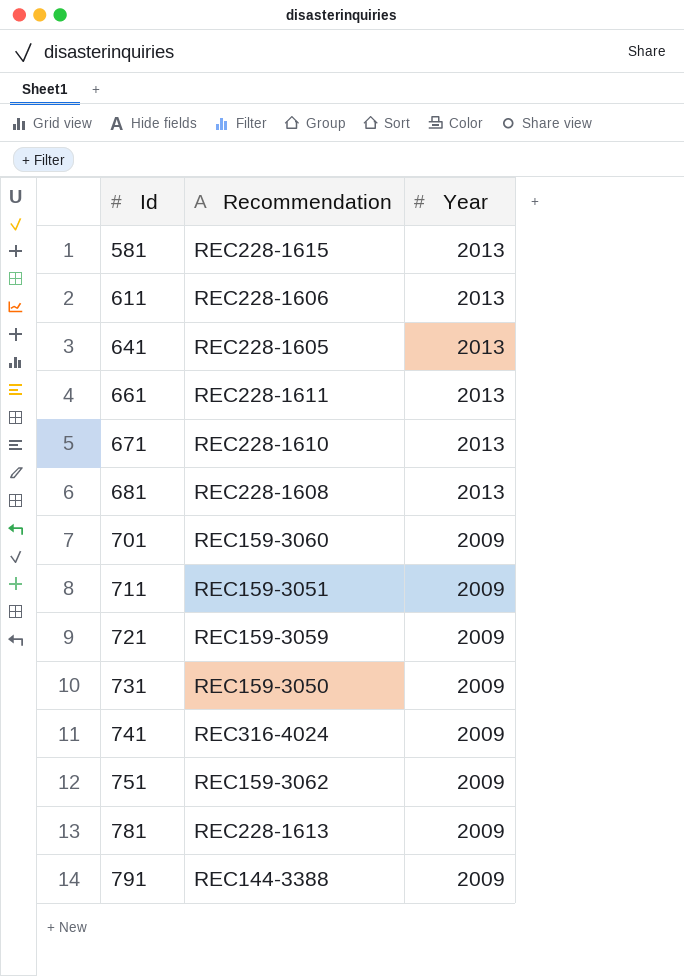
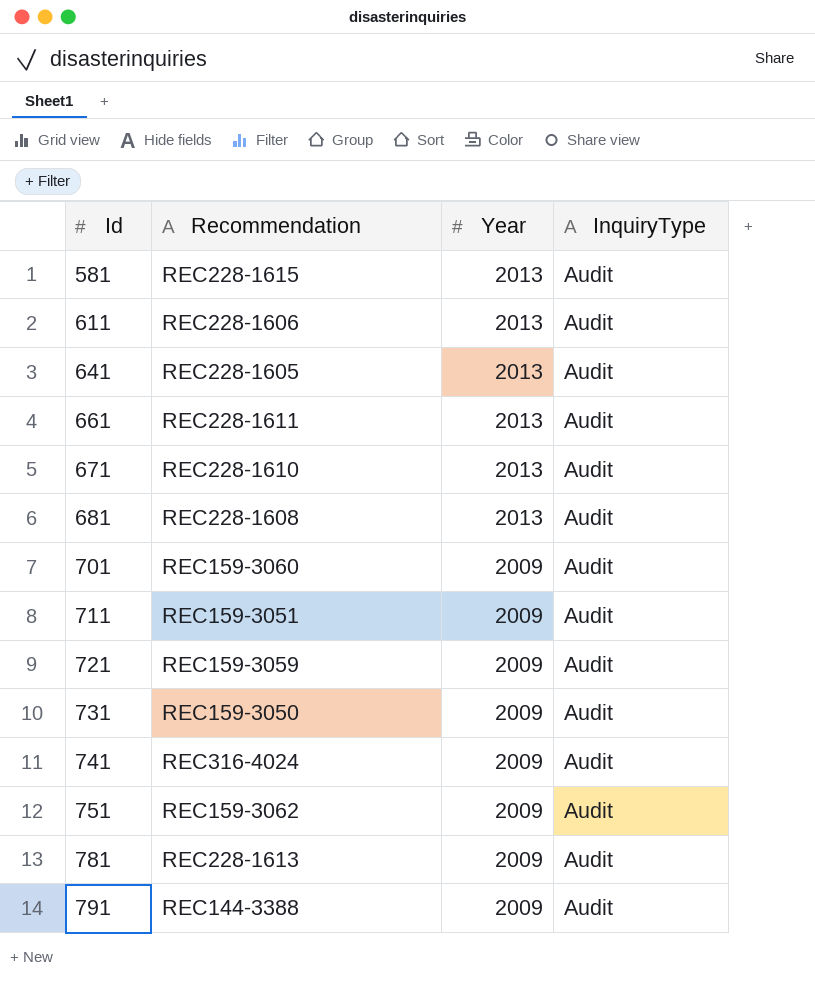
column InquiryType | position: none -> 4

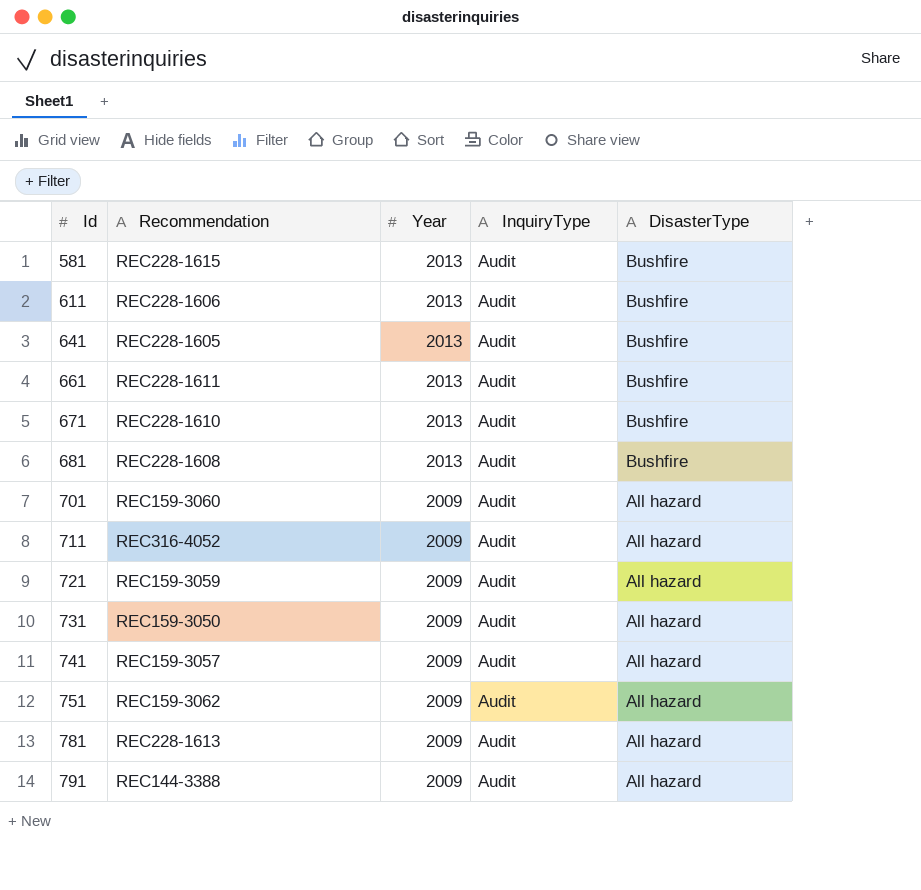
column DisasterType | position: none -> 5
711 | Recommendation: REC159-3051 -> REC316-4052
741 | Recommendation: REC316-4024 -> REC159-3057

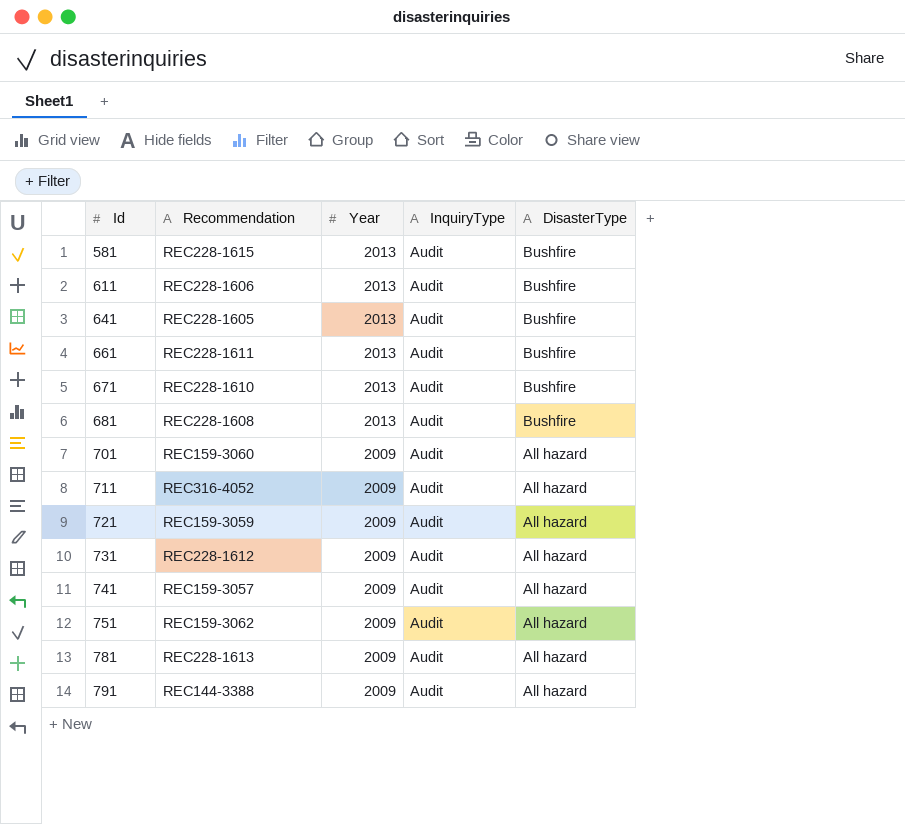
731 | Recommendation: REC159-3050 -> REC228-1612

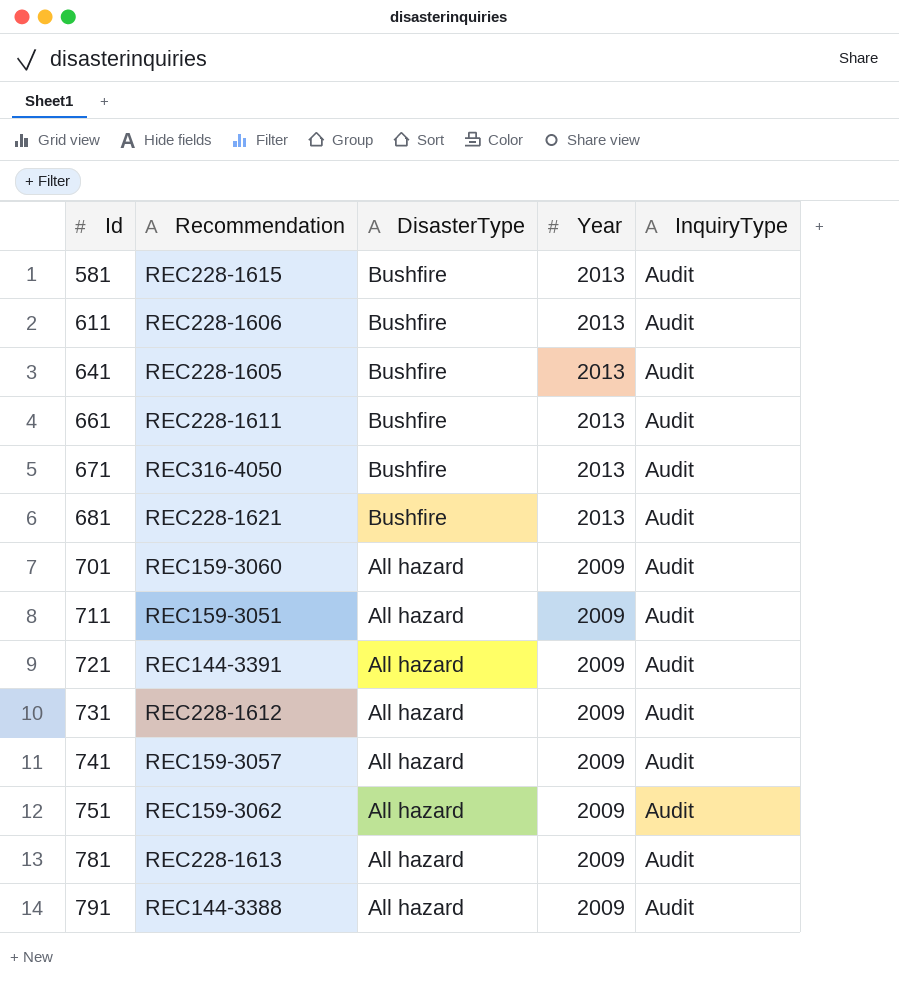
column DisasterType | position: 5 -> 3
671 | Recommendation: REC228-1610 -> REC316-4050
681 | Recommendation: REC228-1608 -> REC228-1621
711 | Recommendation: REC316-4052 -> REC159-3051
721 | Recommendation: REC159-3059 -> REC144-3391

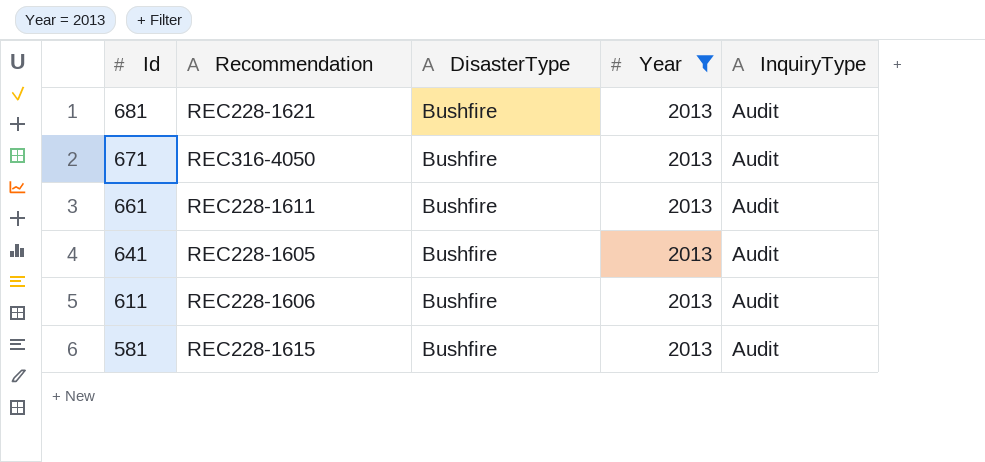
filter: none -> Year = 2013
row order: Id ascending -> Id descending

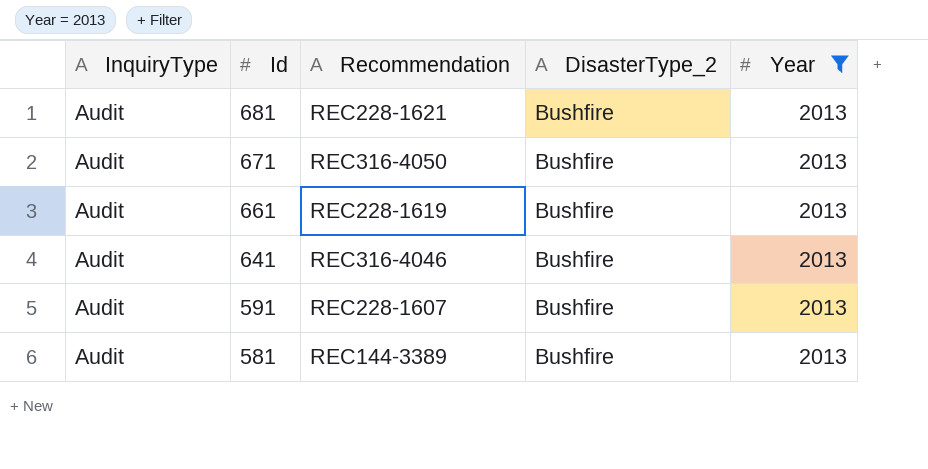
column InquiryType | position: 5 -> 1
column name: DisasterType -> DisasterType_2
row 611: REC228-1606 | Bushfire | 2013 | Audit -> none
661 | Recommendation: REC228-1611 -> REC228-1619
641 | Recommendation: REC228-1605 -> REC316-4046
row 591: none -> Audit | REC228-1607 | Bushfire | 2013
581 | Recommendation: REC228-1615 -> REC144-3389

